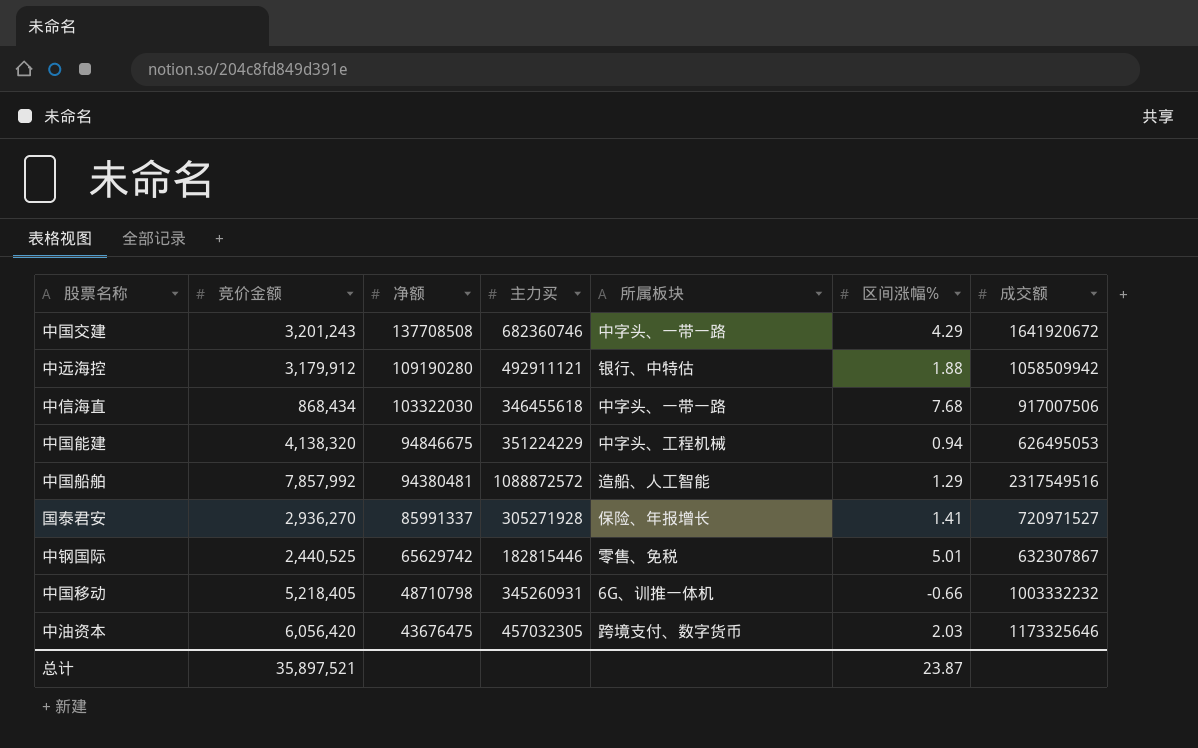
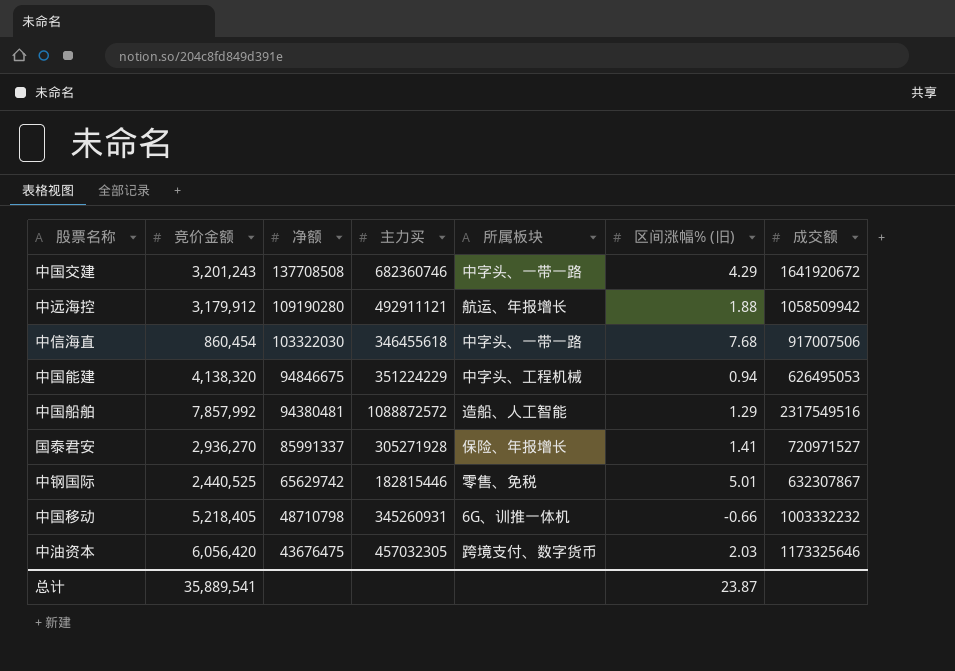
column name: 区间涨幅% -> 区间涨幅% (旧)
中远海控 | 所属板块: 银行、中特估 -> 航运、年报增长
中信海直 | 竞价金额: 868,434 -> 860,454
总计 | 竞价金额: 35,897,521 -> 35,889,541

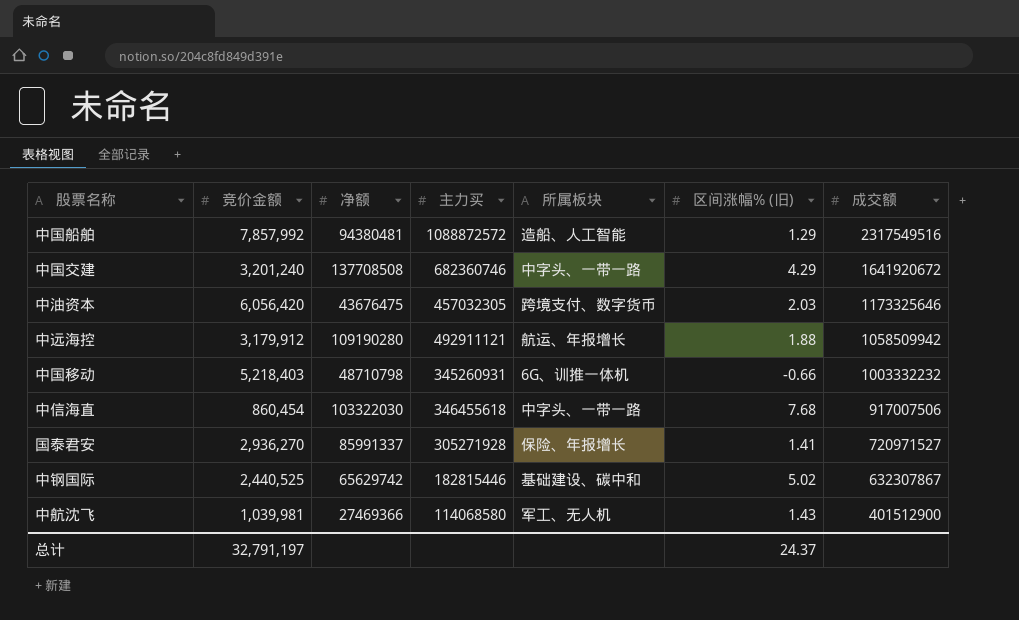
row order: 净额 descending -> 成交额 descending
row 中国能建: 4,138,320 | 94846675 | 351224229 | 中字头、工程机械 | 0.94 | 626495053 -> none
中国交建 | 竞价金额: 3,201,243 -> 3,201,240
中国移动 | 竞价金额: 5,218,405 -> 5,218,403
中钢国际 | 所属板块: 零售、免税 -> 基础建设、碳中和
中钢国际 | 区间涨幅% (旧): 5.01 -> 5.02
row 中航沈飞: none -> 1,039,981 | 27469366 | 114068580 | 军工、无人机 | 1.43 | 401512900
总计 | 竞价金额: 35,889,541 -> 32,791,197
总计 | 区间涨幅% (旧): 23.87 -> 24.37

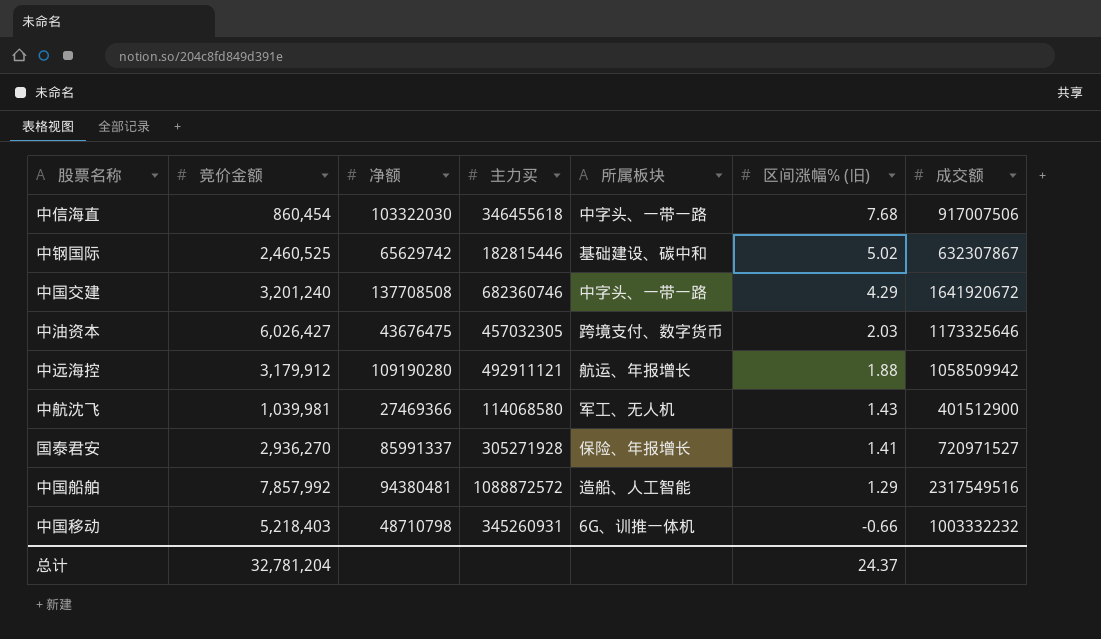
row order: 成交额 descending -> 区间涨幅% (旧) descending
中钢国际 | 竞价金额: 2,440,525 -> 2,460,525
中油资本 | 竞价金额: 6,056,420 -> 6,026,427
总计 | 竞价金额: 32,791,197 -> 32,781,204

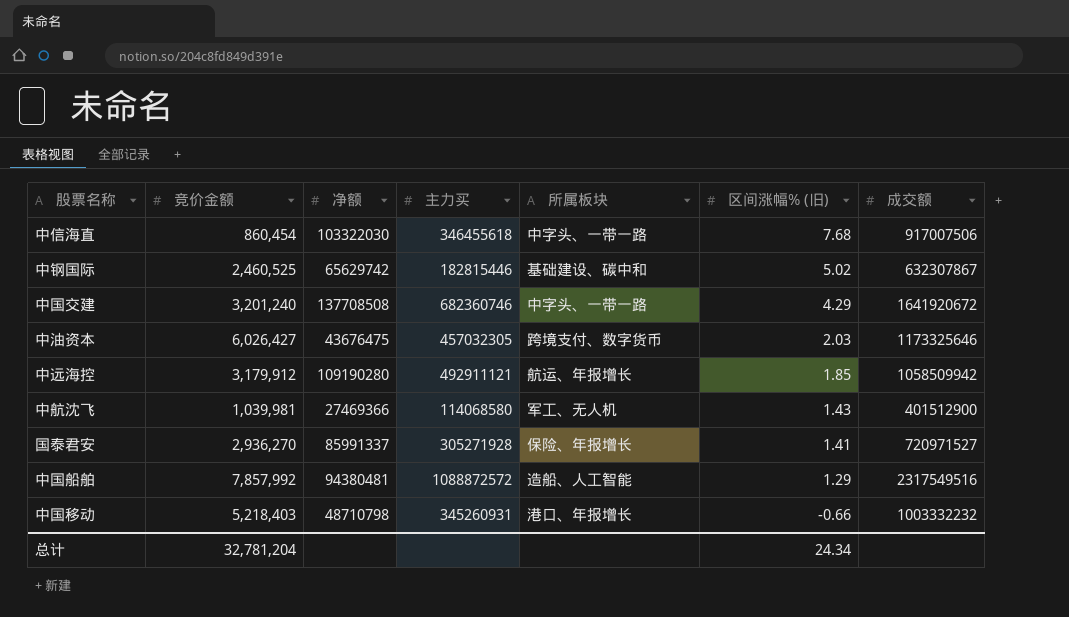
中远海控 | 区间涨幅% (旧): 1.88 -> 1.85
中国移动 | 所属板块: 6G、训推一体机 -> 港口、年报增长
总计 | 区间涨幅% (旧): 24.37 -> 24.34

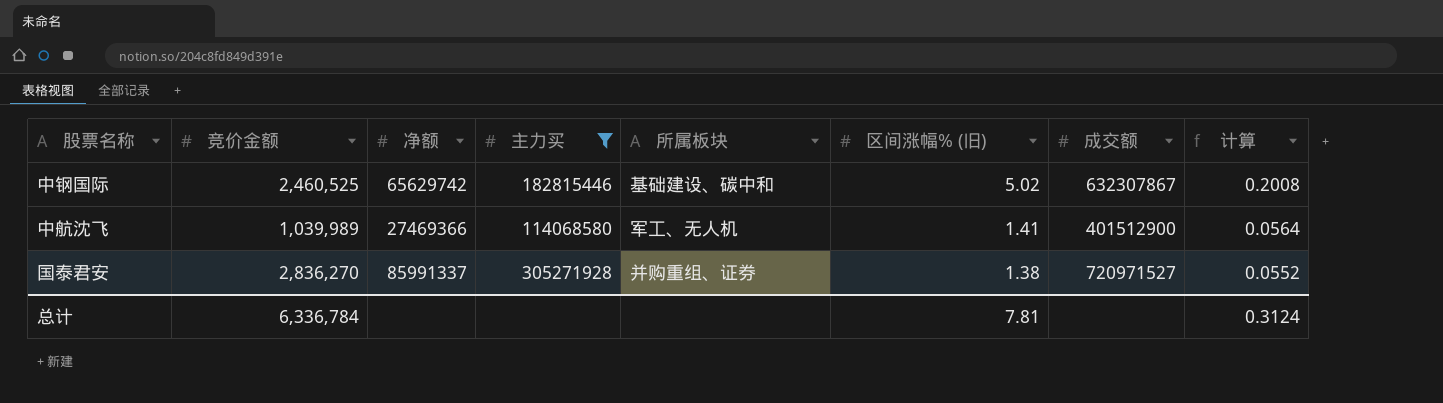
filter: none -> 主力买 <= 305271928
column 计算 | formula: none -> [区间涨幅% (旧)] * 0.04
中航沈飞 | 竞价金额: 1,039,981 -> 1,039,989
中航沈飞 | 区间涨幅% (旧): 1.43 -> 1.41
国泰君安 | 竞价金额: 2,936,270 -> 2,836,270
国泰君安 | 所属板块: 保险、年报增长 -> 并购重组、证券
国泰君安 | 区间涨幅% (旧): 1.41 -> 1.38
总计 | 竞价金额: 32,781,204 -> 6,336,784
总计 | 区间涨幅% (旧): 24.34 -> 7.81

